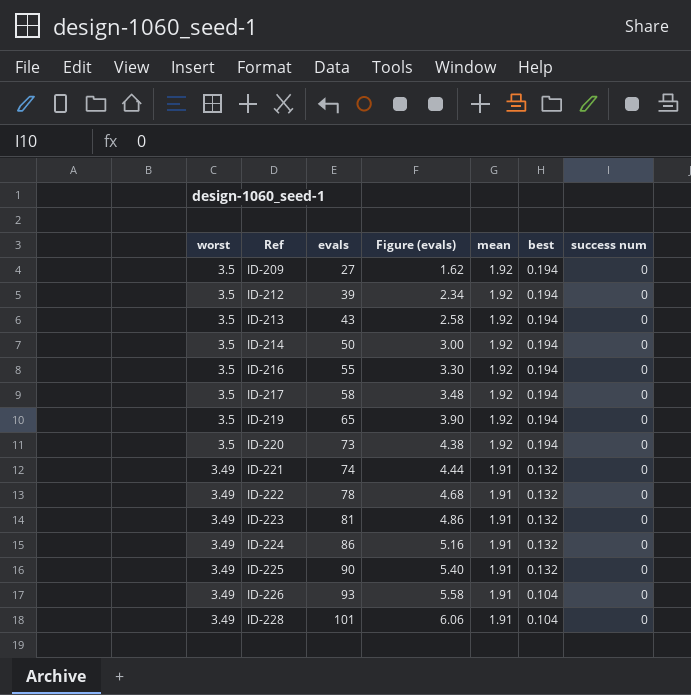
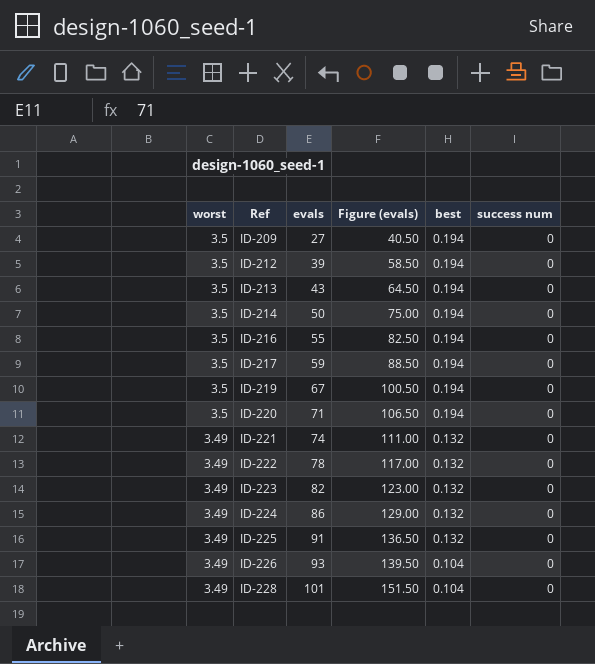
column mean | position: 5 -> none
column Figure (evals) | formula: [evals] * 0.06 -> [evals] * 1.5
ID-217 | evals: 58 -> 59
ID-219 | evals: 65 -> 67
ID-220 | evals: 73 -> 71
ID-223 | evals: 81 -> 82
ID-225 | evals: 90 -> 91

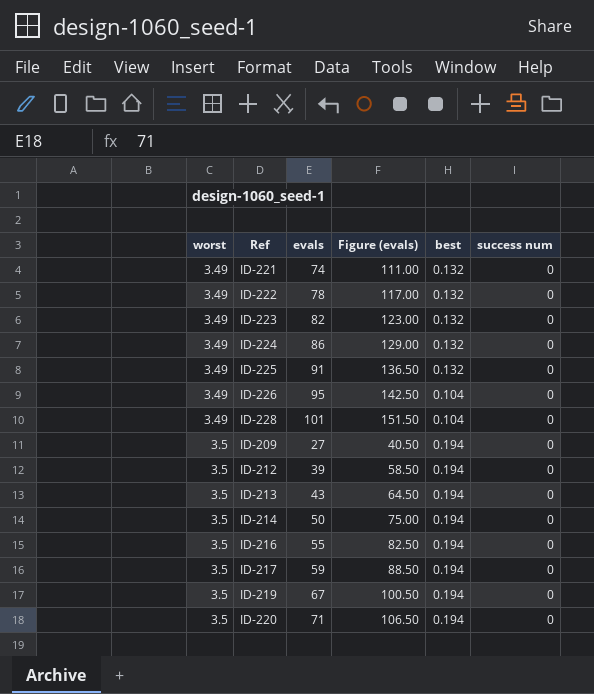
row order: worst descending -> worst ascending
ID-226 | evals: 93 -> 95
ID-226 | Figure (evals): 139.50 -> 142.50

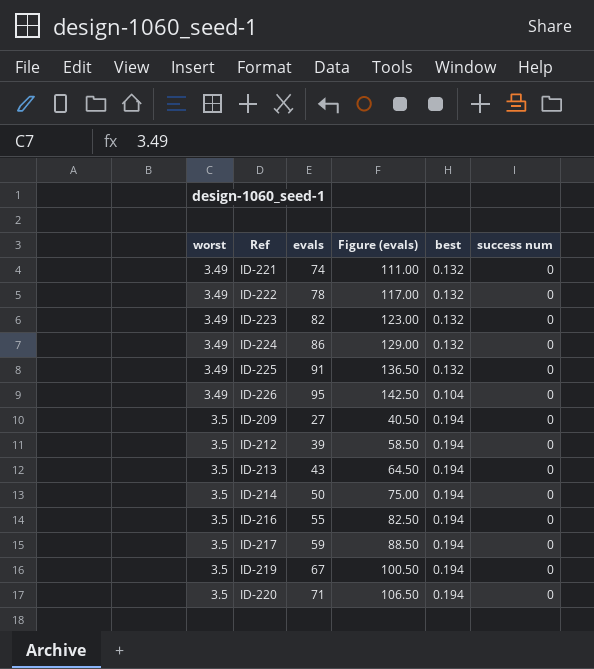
row ID-228: 3.49 | 101 | 151.50 | 0.104 | 0 -> none

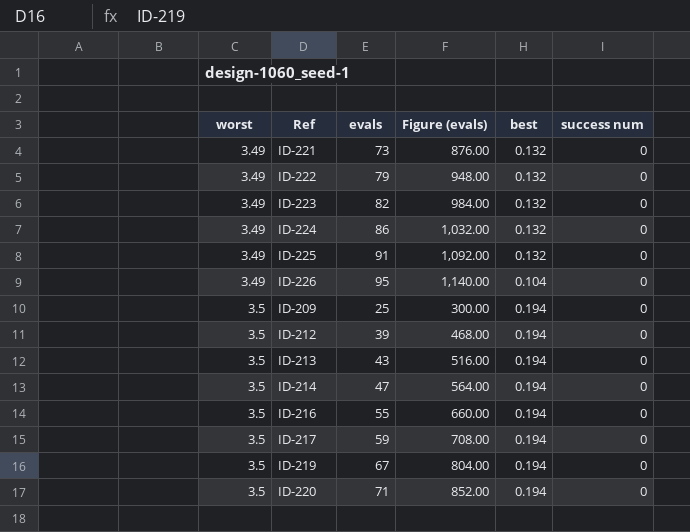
column Figure (evals) | formula: [evals] * 1.5 -> [evals] * 12
ID-221 | evals: 74 -> 73
ID-222 | evals: 78 -> 79
ID-209 | evals: 27 -> 25
ID-214 | evals: 50 -> 47

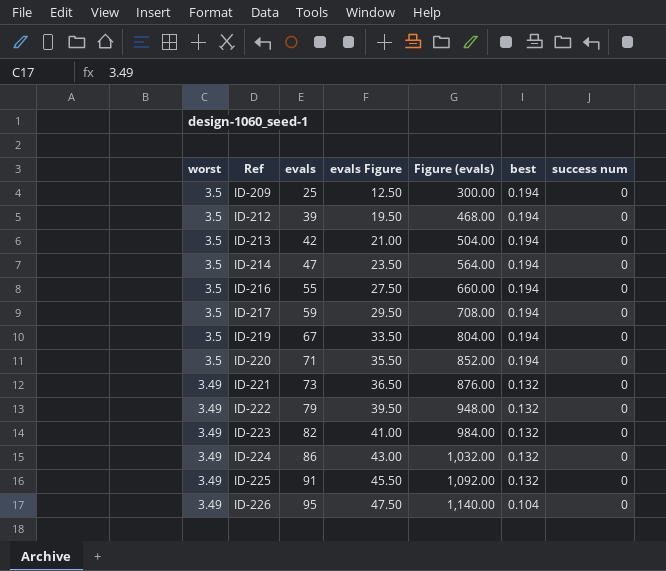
row order: worst ascending -> worst descending
column evals Figure | formula: none -> [evals] * 0.5
ID-213 | evals: 43 -> 42
ID-213 | Figure (evals): 516.00 -> 504.00

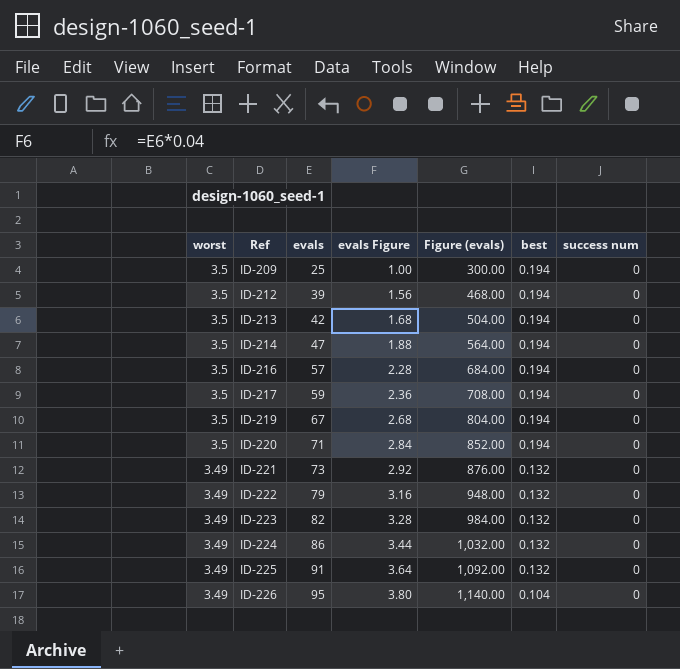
column evals Figure | formula: [evals] * 0.5 -> [evals] * 0.04
ID-216 | evals: 55 -> 57
ID-216 | Figure (evals): 660.00 -> 684.00

